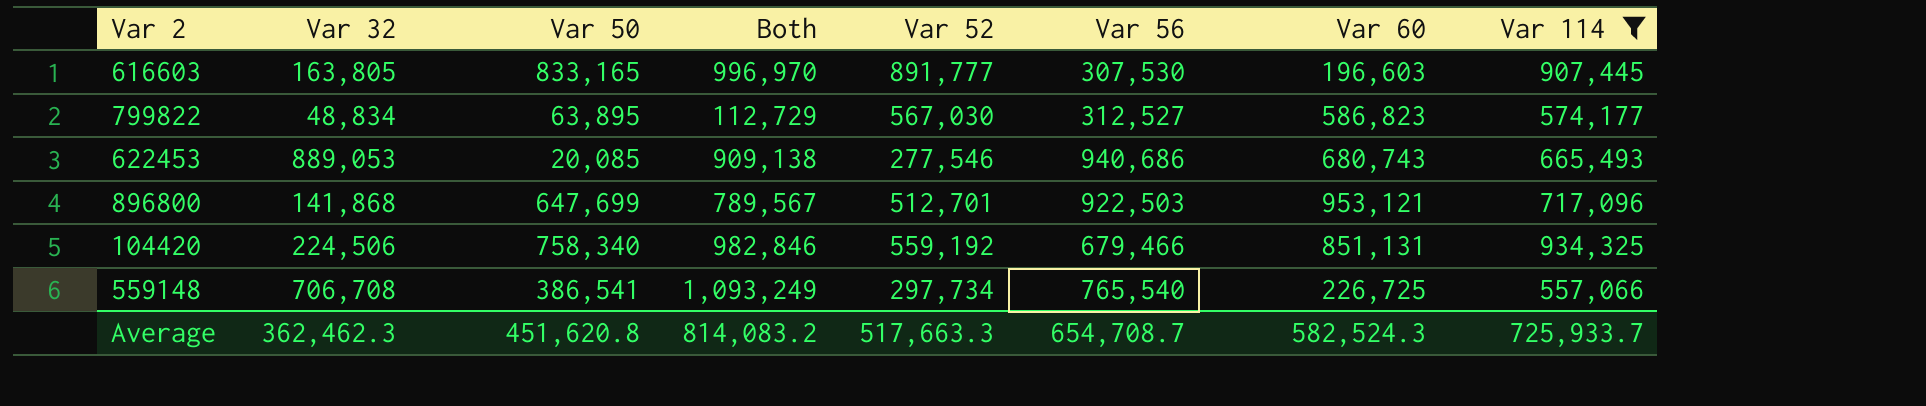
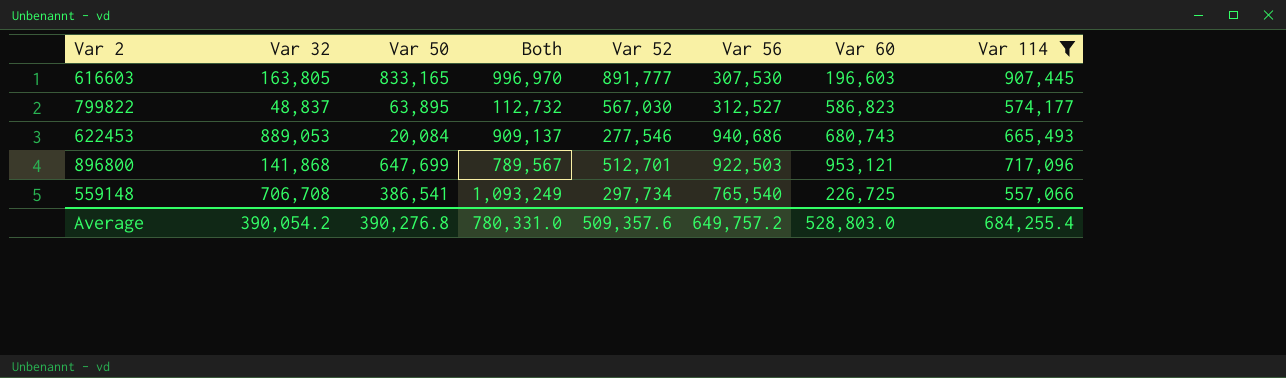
row 104420: 224,506 | 758,340 | 982,846 | 559,192 | 679,466 | 851,131 | 934,325 -> none
799822 | Var 32: 48,834 -> 48,837
799822 | Both: 112,729 -> 112,732
622453 | Var 50: 20,085 -> 20,084
622453 | Both: 909,138 -> 909,137
Average | Var 32: 362,462.3 -> 390,054.2
Average | Var 50: 451,620.8 -> 390,276.8
Average | Both: 814,083.2 -> 780,331.0
Average | Var 52: 517,663.3 -> 509,357.6
Average | Var 56: 654,708.7 -> 649,757.2
Average | Var 60: 582,524.3 -> 528,803.0
Average | Var 114: 725,933.7 -> 684,255.4

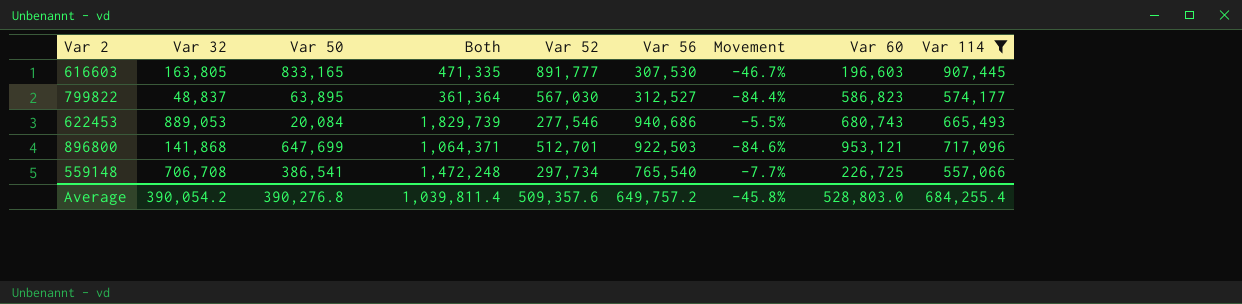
column Both | formula: [Var 32] + [Var 50] -> [Var 32] + [Var 56]
column Movement | formula: none -> ([Var 32] - [Var 56]) / [Var 56]
Average | Both: 780,331.0 -> 1,039,811.4

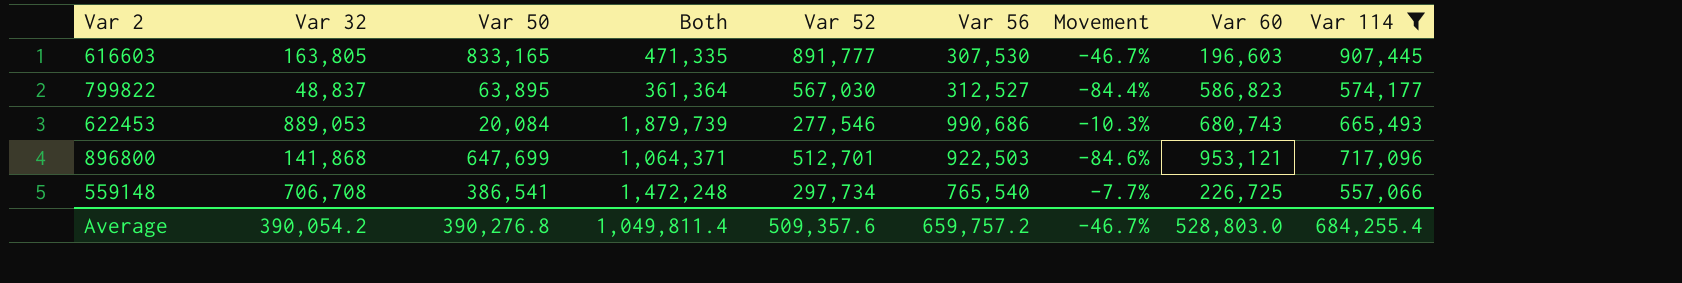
622453 | Both: 1,829,739 -> 1,879,739
622453 | Var 56: 940,686 -> 990,686
622453 | Movement: -5.5% -> -10.3%
Average | Both: 1,039,811.4 -> 1,049,811.4
Average | Var 56: 649,757.2 -> 659,757.2
Average | Movement: -45.8% -> -46.7%

